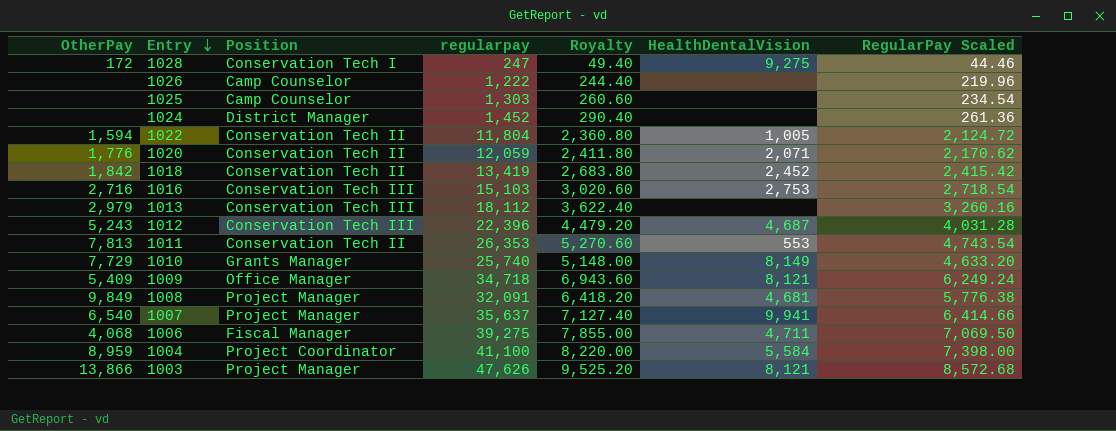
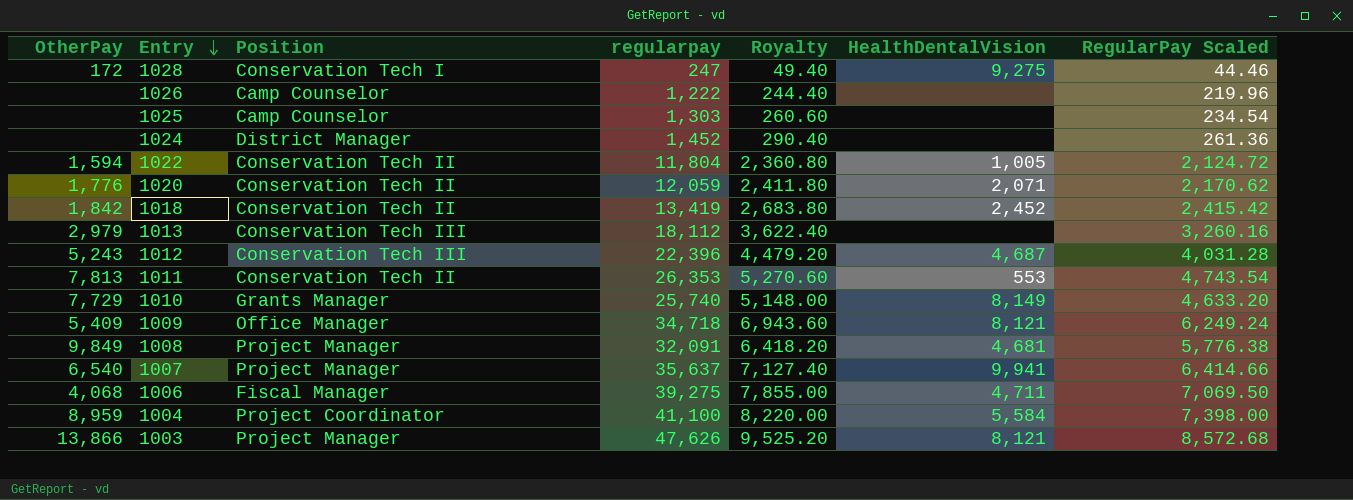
row 1016: 2,716 | Conservation Tech III | 15,103 | 3,020.60 | 2,753 | 2,718.54 -> none

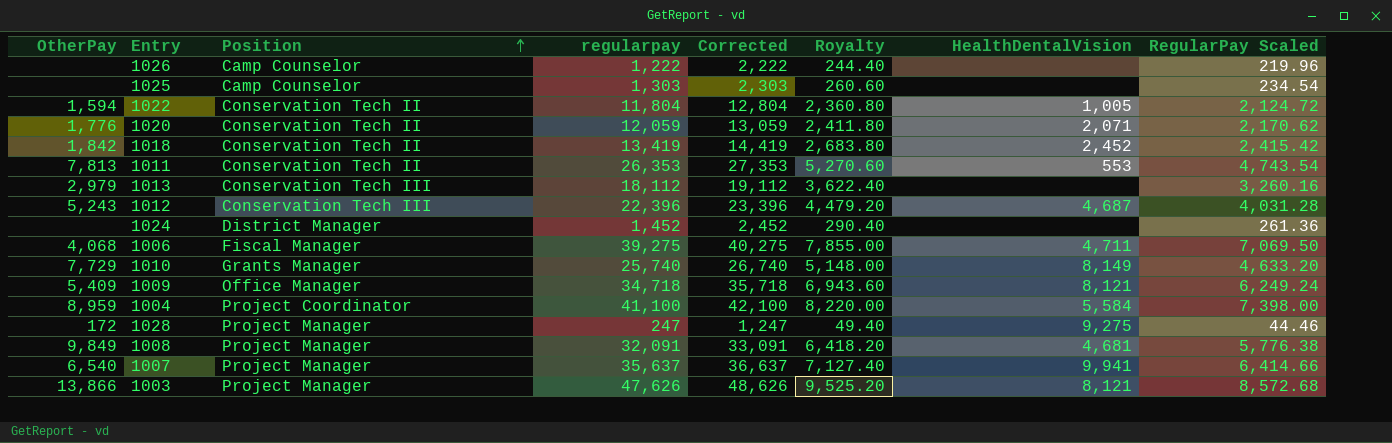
row order: Entry descending -> Position ascending
column Corrected | formula: none -> [regularpay] + 1000
1028 | Position: Conservation Tech I -> Project Manager

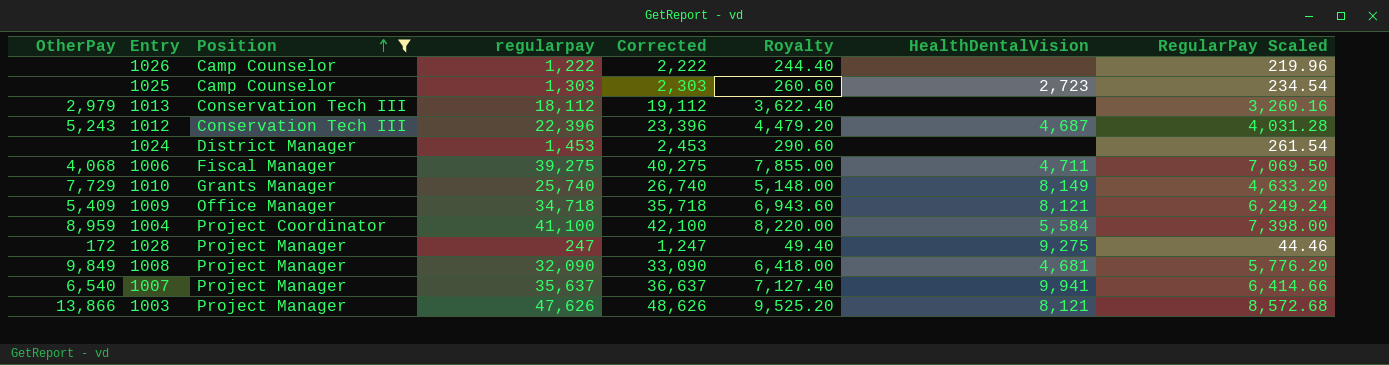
filter: none -> Position != Conservation Tech II
1025 | HealthDentalVision: none -> 2,723
1024 | regularpay: 1,452 -> 1,453
1024 | Corrected: 2,452 -> 2,453
1024 | Royalty: 290.40 -> 290.60
1024 | RegularPay Scaled: 261.36 -> 261.54
1008 | regularpay: 32,091 -> 32,090
1008 | Corrected: 33,091 -> 33,090
1008 | Royalty: 6,418.20 -> 6,418.00
1008 | RegularPay Scaled: 5,776.38 -> 5,776.20

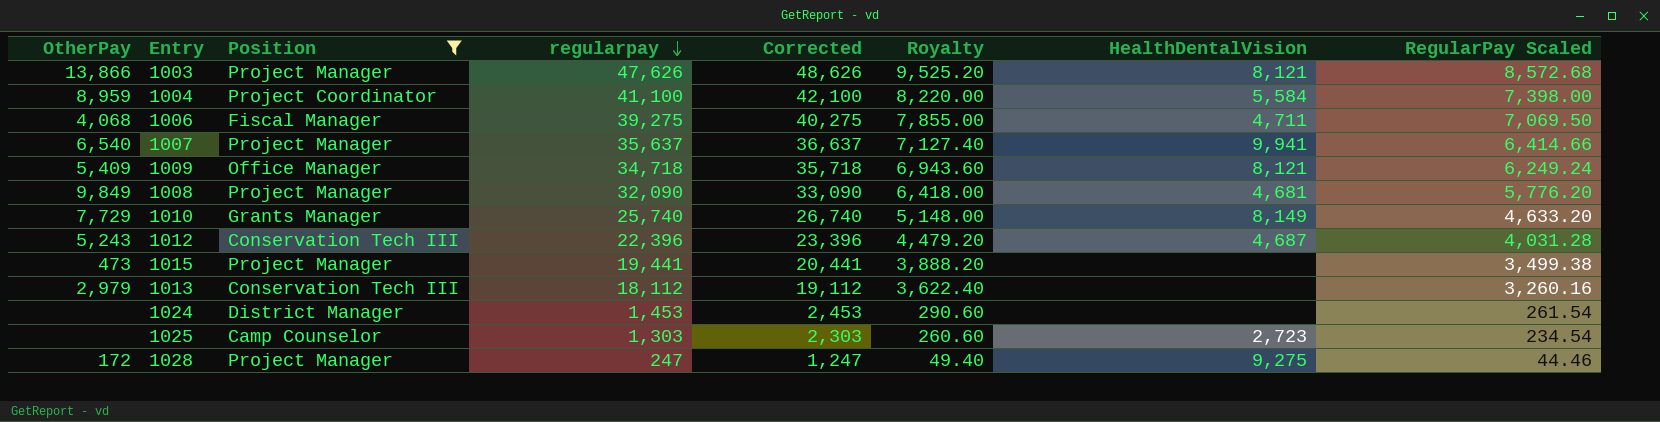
row order: Position ascending -> regularpay descending
row 1026: none | Camp Counselor | 1,222 | 2,222 | 244.40 | none | 219.96 -> none
row 1015: none -> 473 | Project Manager | 19,441 | 20,441 | 3,888.20 | none | 3,499.38

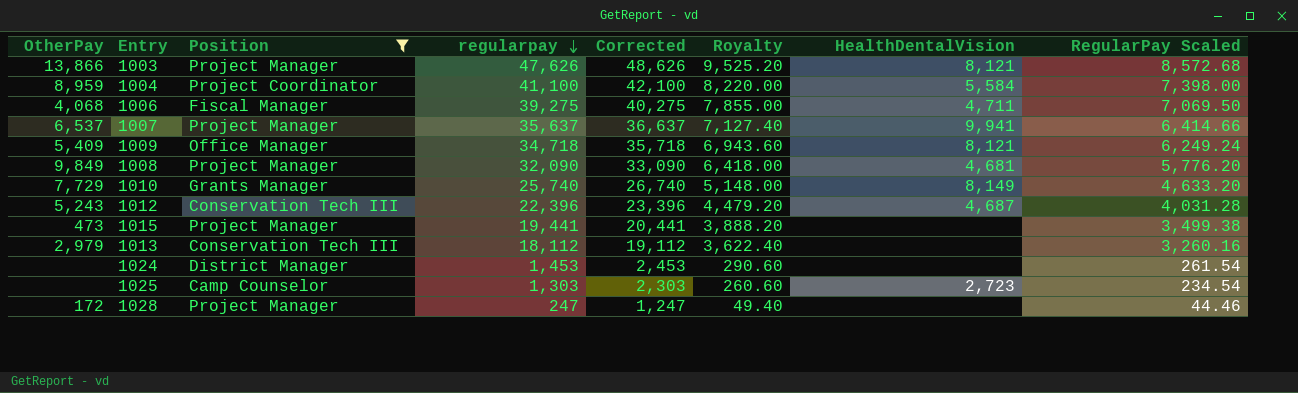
1007 | OtherPay: 6,540 -> 6,537
1028 | HealthDentalVision: 9,275 -> none

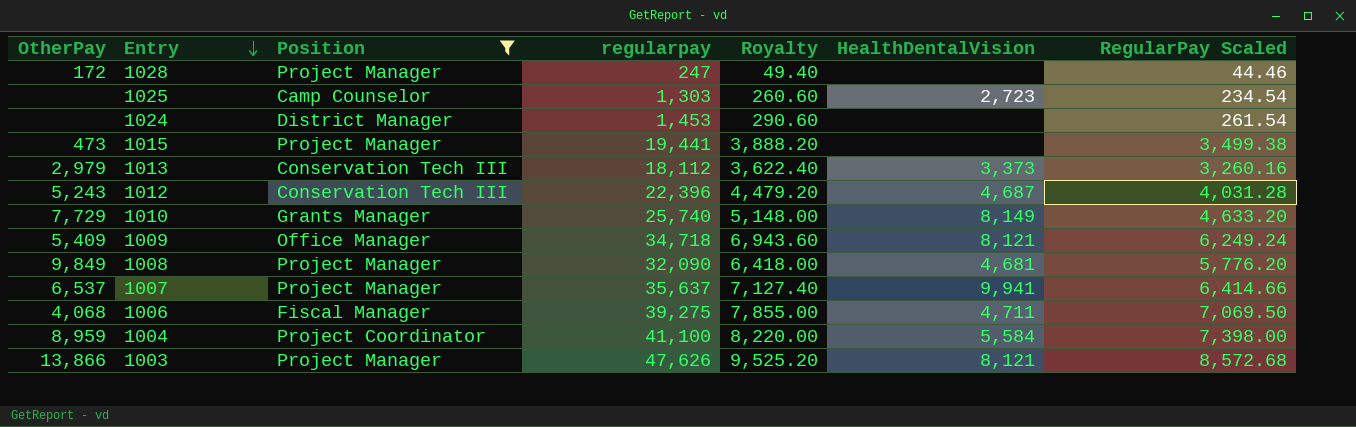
row order: regularpay descending -> Entry descending
column Corrected | formula: [regularpay] + 1000 -> none
1013 | HealthDentalVision: none -> 3,373

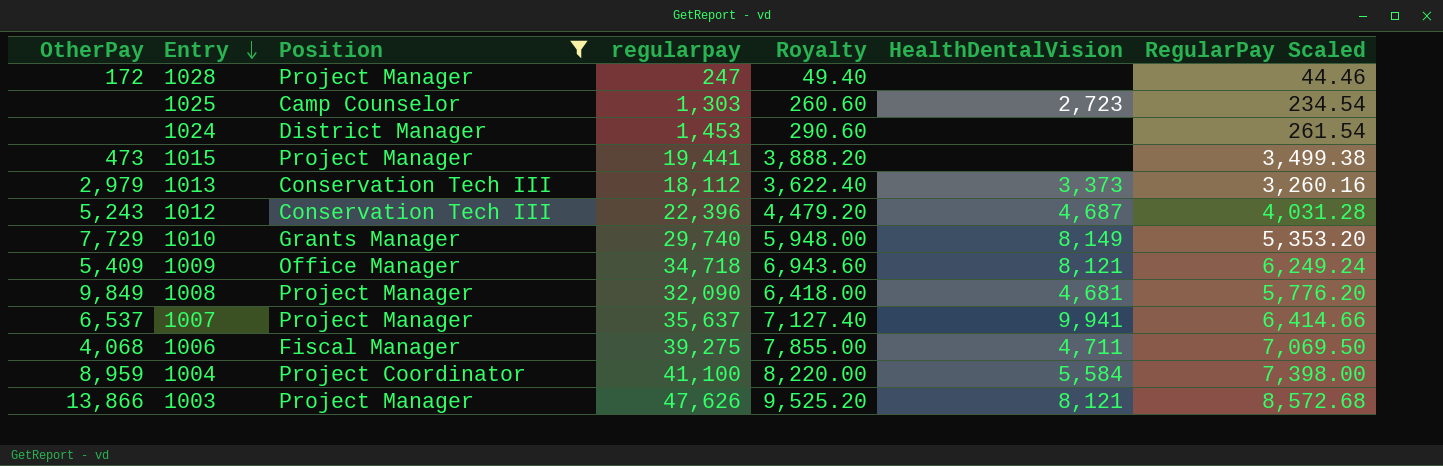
1010 | regularpay: 25,740 -> 29,740
1010 | Royalty: 5,148.00 -> 5,948.00
1010 | RegularPay Scaled: 4,633.20 -> 5,353.20

